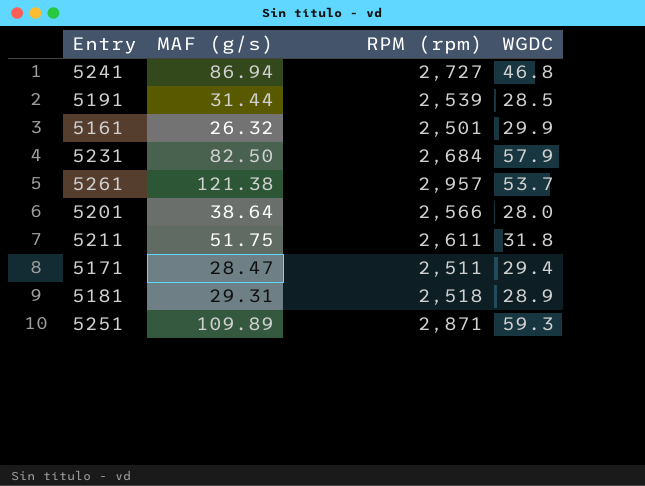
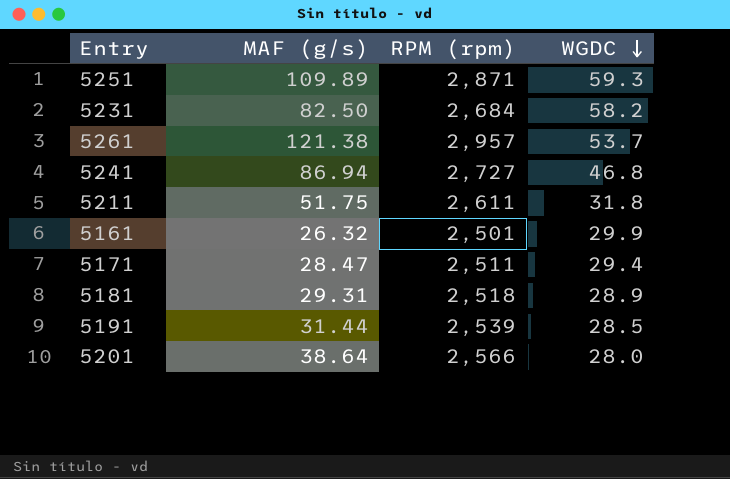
row order: none -> WGDC descending
5231 | WGDC: 57.9 -> 58.2

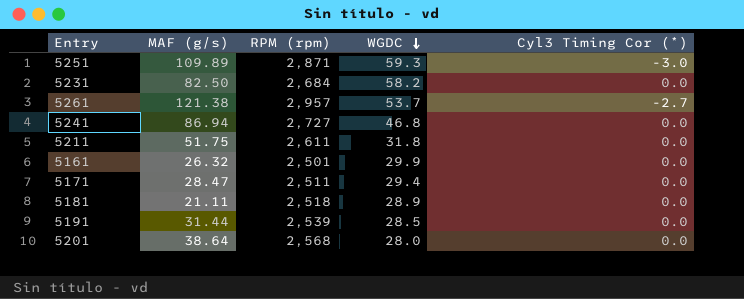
column Cyl3 Timing Cor (*) | position: none -> 5
5181 | MAF (g/s): 29.31 -> 21.11
5201 | RPM (rpm): 2,566 -> 2,568

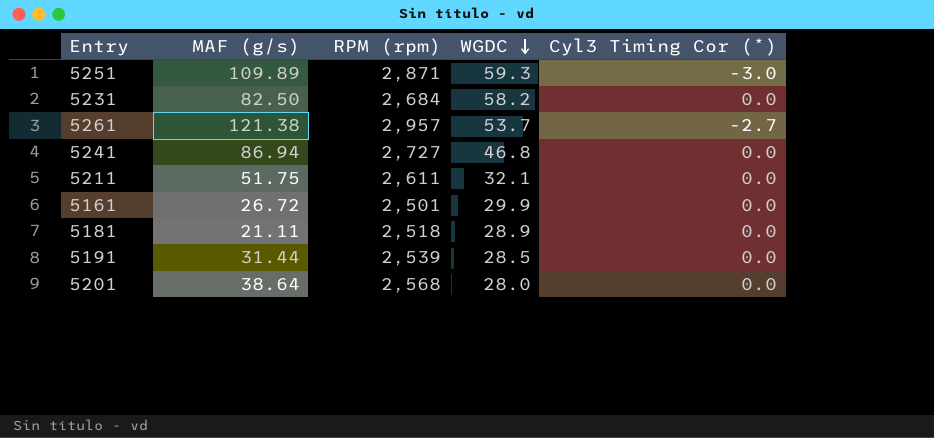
row 5171: 28.47 | 2,511 | 29.4 | 0.0 -> none
5211 | WGDC: 31.8 -> 32.1
5161 | MAF (g/s): 26.32 -> 26.72

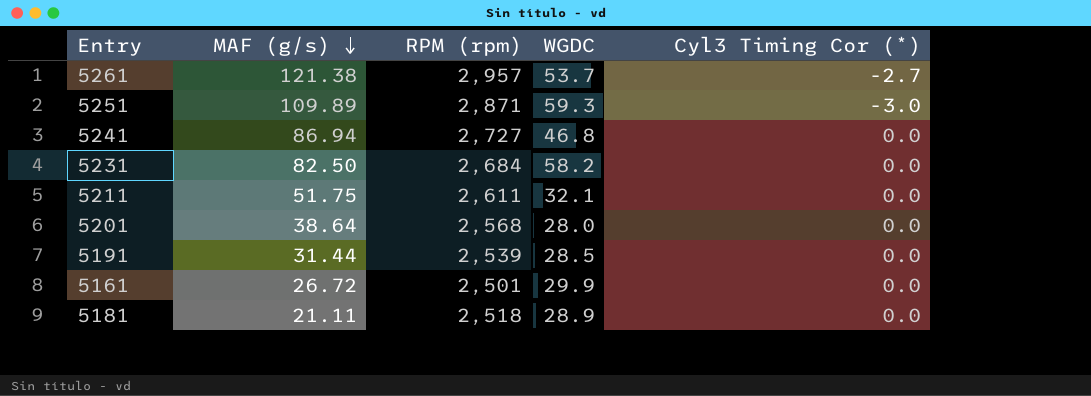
row order: WGDC descending -> MAF (g/s) descending

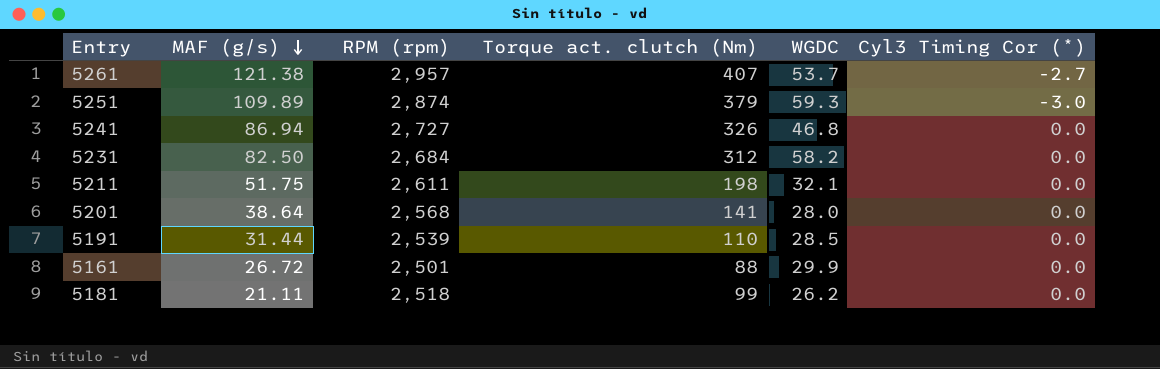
column Torque act. clutch (Nm) | position: none -> 4
5251 | RPM (rpm): 2,871 -> 2,874
5181 | WGDC: 28.9 -> 26.2

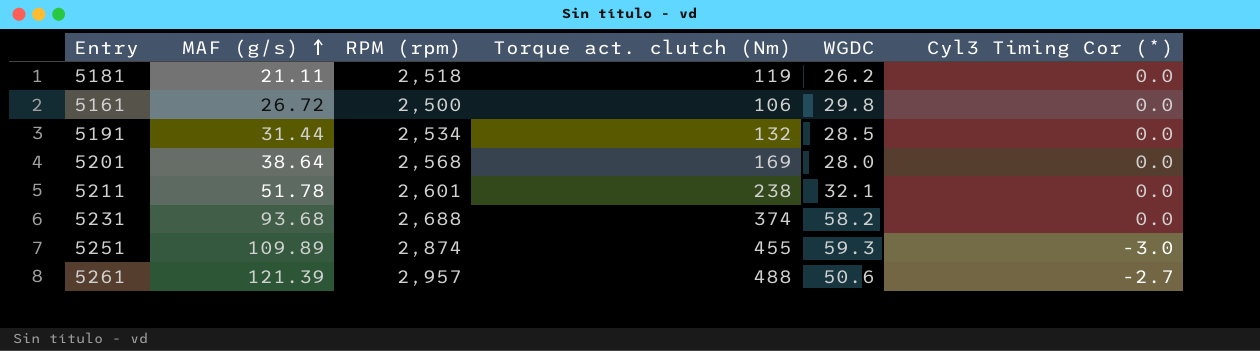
row order: MAF (g/s) descending -> MAF (g/s) ascending
row 5241: 86.94 | 2,727 | 326 | 46.8 | 0.0 -> none
5181 | Torque act. clutch (Nm): 99 -> 119
5161 | RPM (rpm): 2,501 -> 2,500
5161 | Torque act. clutch (Nm): 88 -> 106
5161 | WGDC: 29.9 -> 29.8
5191 | RPM (rpm): 2,539 -> 2,534
5191 | Torque act. clutch (Nm): 110 -> 132
5201 | Torque act. clutch (Nm): 141 -> 169
5211 | MAF (g/s): 51.75 -> 51.78
5211 | RPM (rpm): 2,611 -> 2,601
5211 | Torque act. clutch (Nm): 198 -> 238
5231 | MAF (g/s): 82.50 -> 93.68
5231 | RPM (rpm): 2,684 -> 2,688
5231 | Torque act. clutch (Nm): 312 -> 374
5251 | Torque act. clutch (Nm): 379 -> 455
5261 | MAF (g/s): 121.38 -> 121.39
5261 | Torque act. clutch (Nm): 407 -> 488
5261 | WGDC: 53.7 -> 50.6

